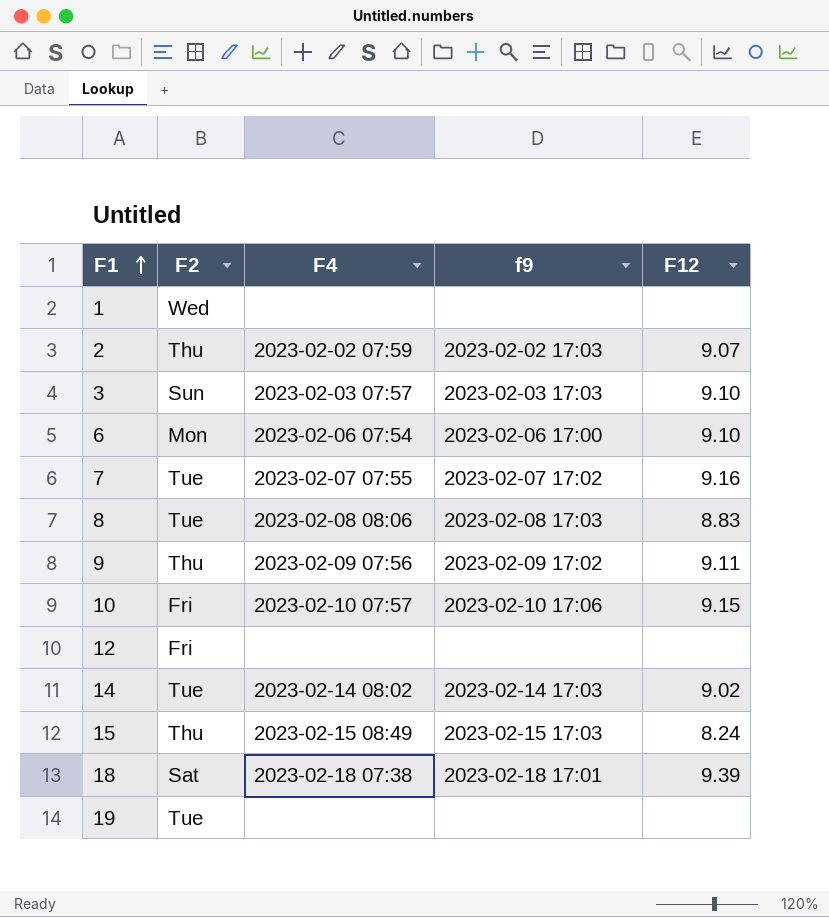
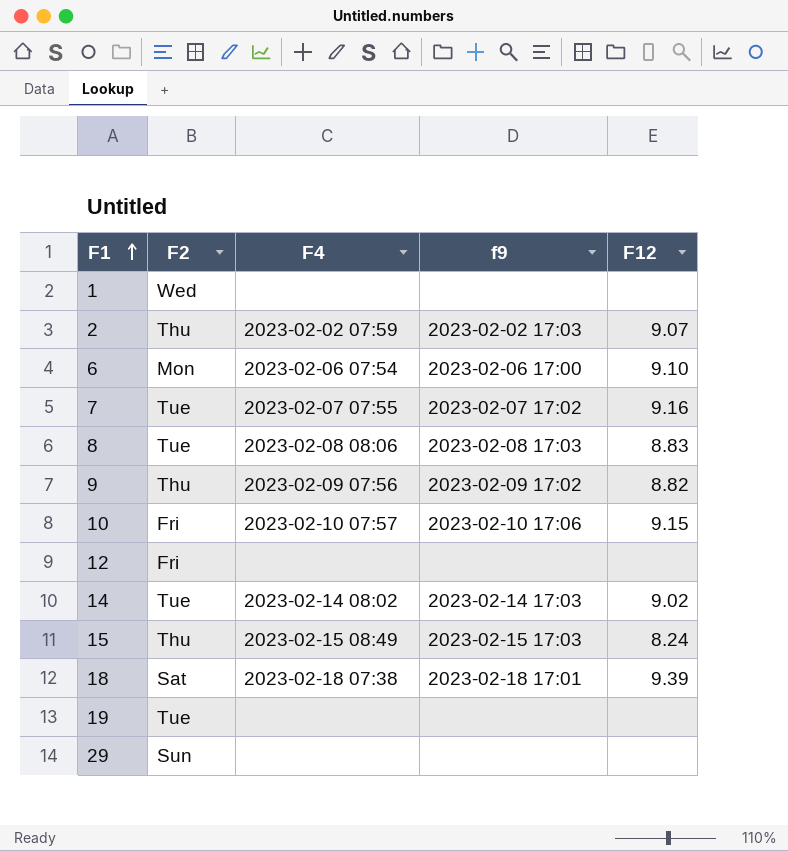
row 3: Sun | 2023-02-03 07:57 | 2023-02-03 17:03 | 9.10 -> none
9 | F12: 9.11 -> 8.82
row 29: none -> Sun | none | none | none

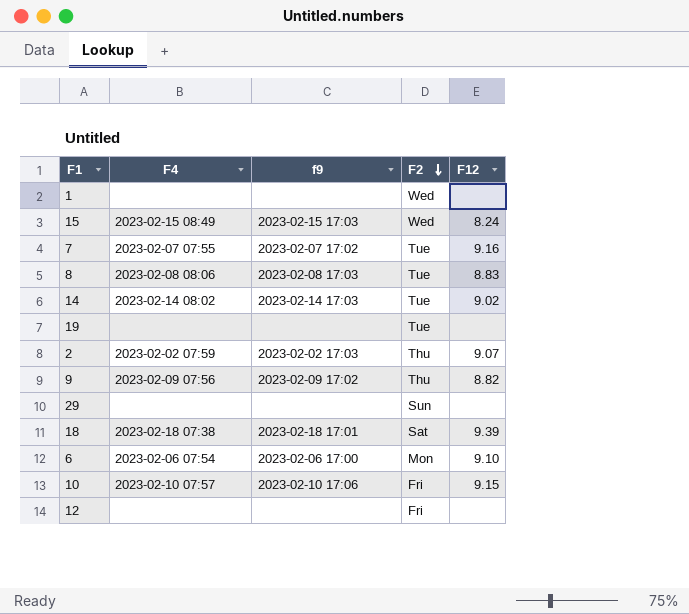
row order: F1 ascending -> F2 descending
column F2 | position: 2 -> 4
15 | F2: Thu -> Wed

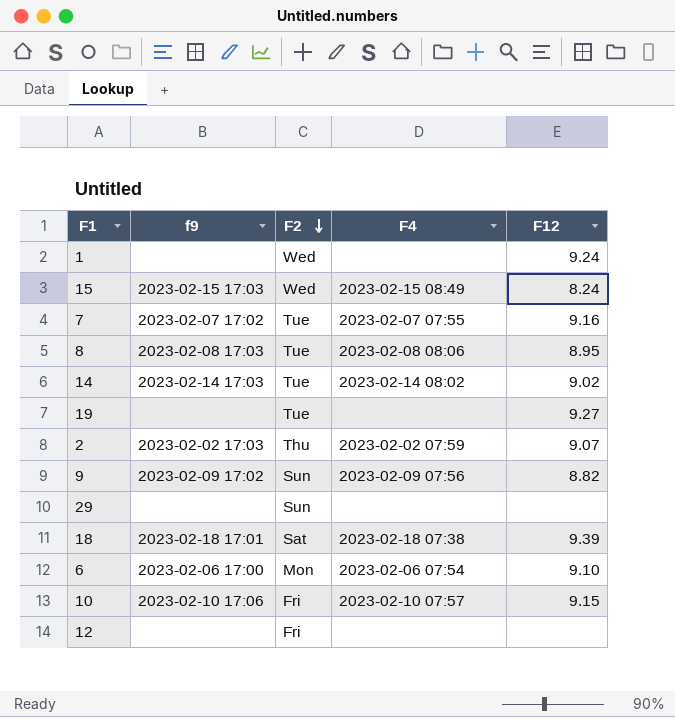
column F4 | position: 2 -> 4
1 | F12: none -> 9.24
8 | F12: 8.83 -> 8.95
19 | F12: none -> 9.27
9 | F2: Thu -> Sun

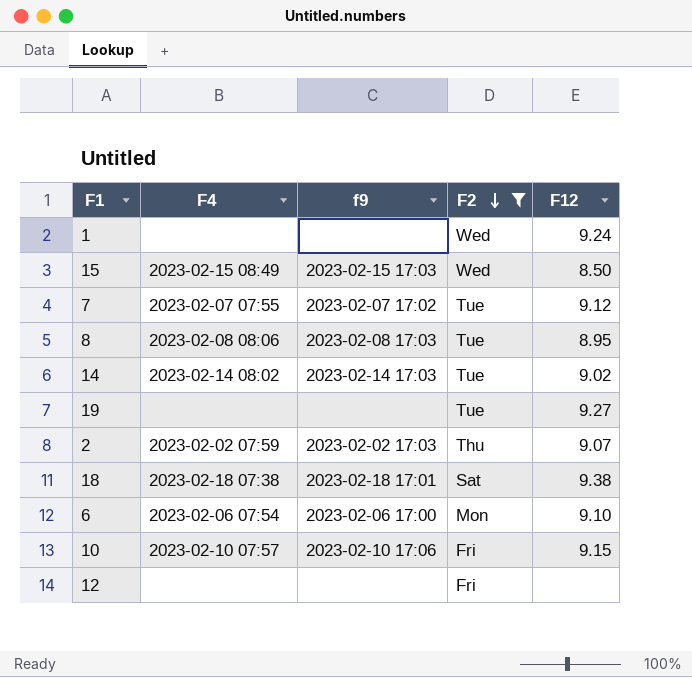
filter: none -> F2 != Sun
column F4 | position: 4 -> 2
15 | F12: 8.24 -> 8.50
7 | F12: 9.16 -> 9.12
18 | F12: 9.39 -> 9.38

